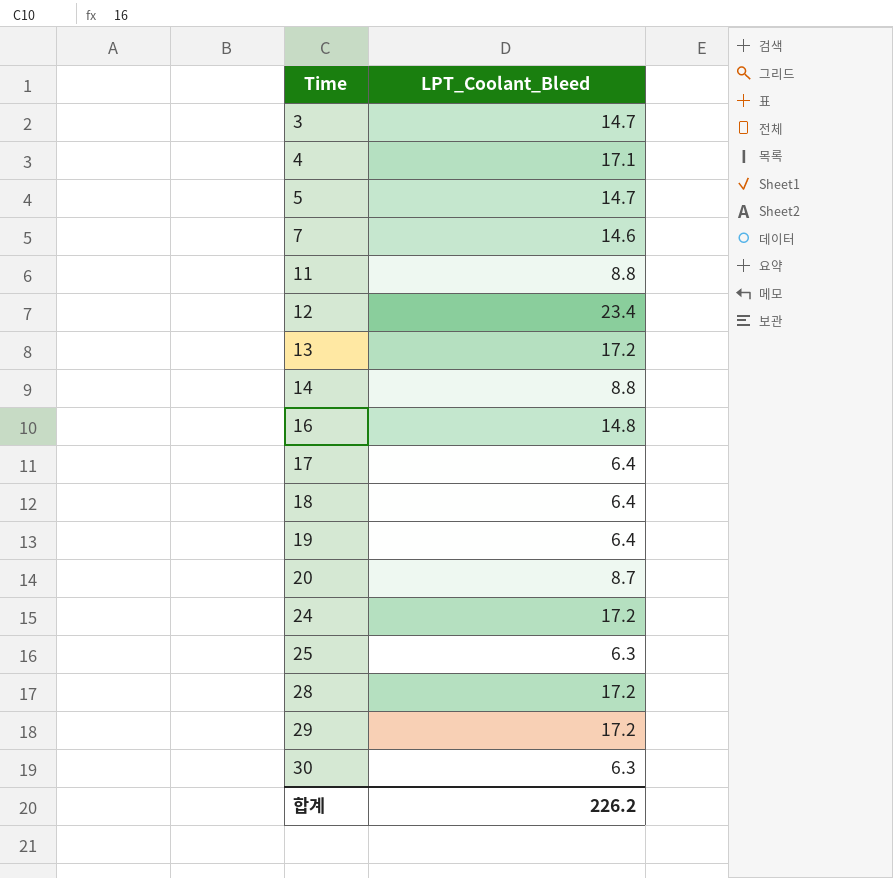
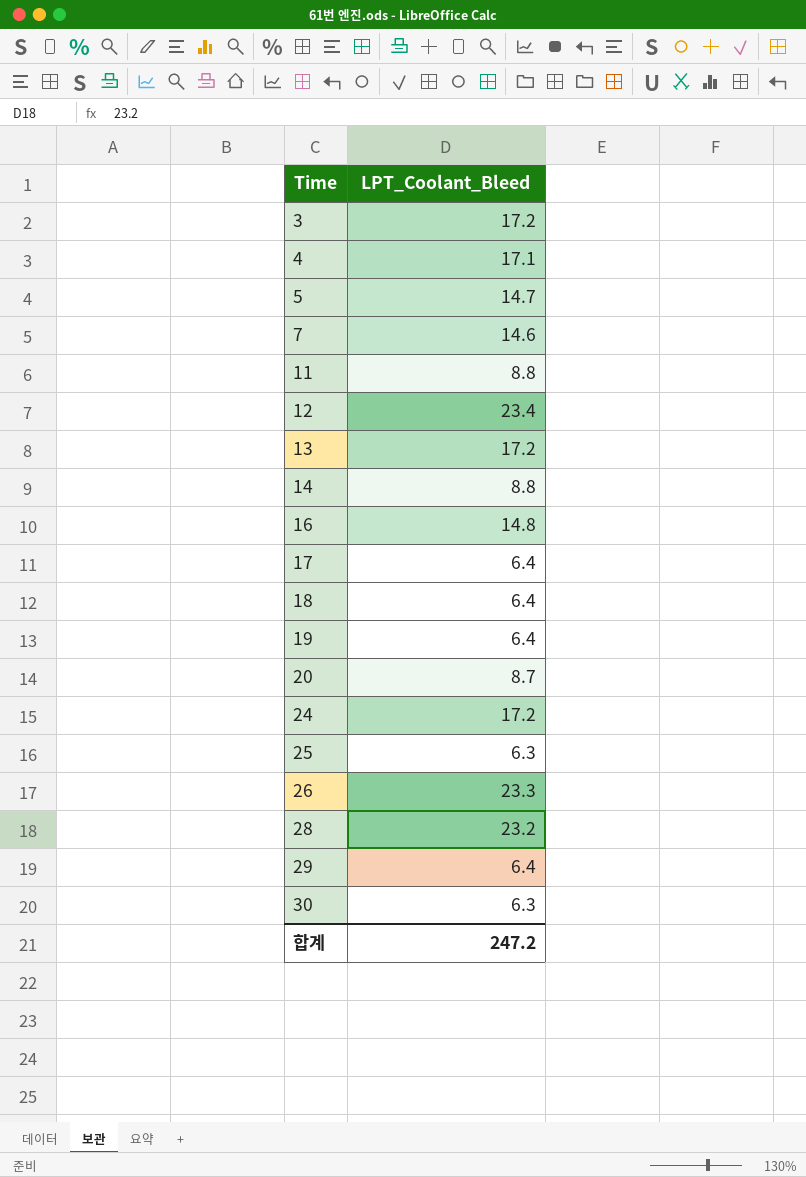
3 | LPT_Coolant_Bleed: 14.7 -> 17.2
row 26: none -> 23.3
28 | LPT_Coolant_Bleed: 17.2 -> 23.2
29 | LPT_Coolant_Bleed: 17.2 -> 6.4
합계 | LPT_Coolant_Bleed: 226.2 -> 247.2

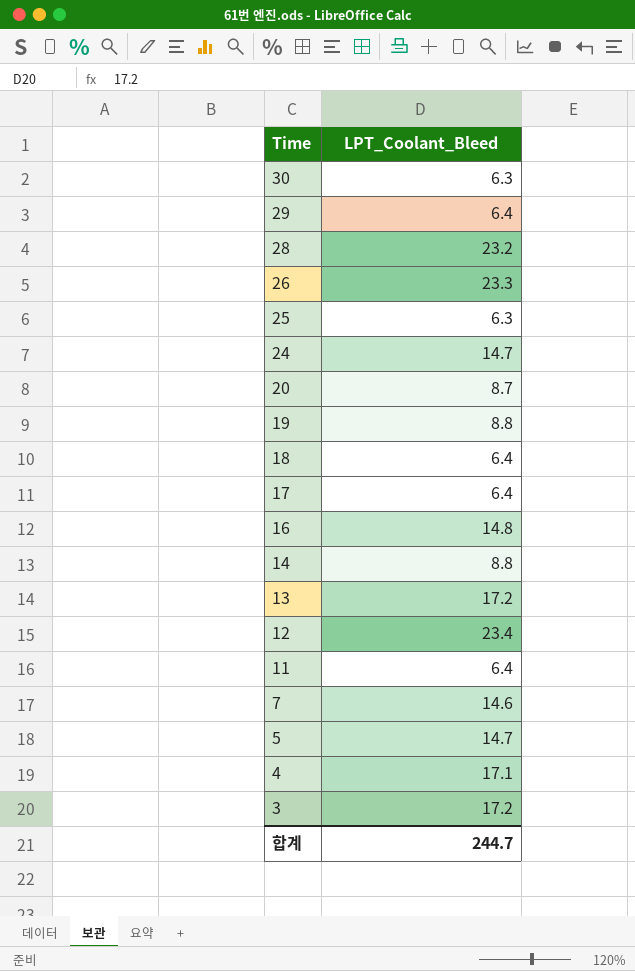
row order: Time ascending -> Time descending
24 | LPT_Coolant_Bleed: 17.2 -> 14.7
19 | LPT_Coolant_Bleed: 6.4 -> 8.8
11 | LPT_Coolant_Bleed: 8.8 -> 6.4
합계 | LPT_Coolant_Bleed: 247.2 -> 244.7

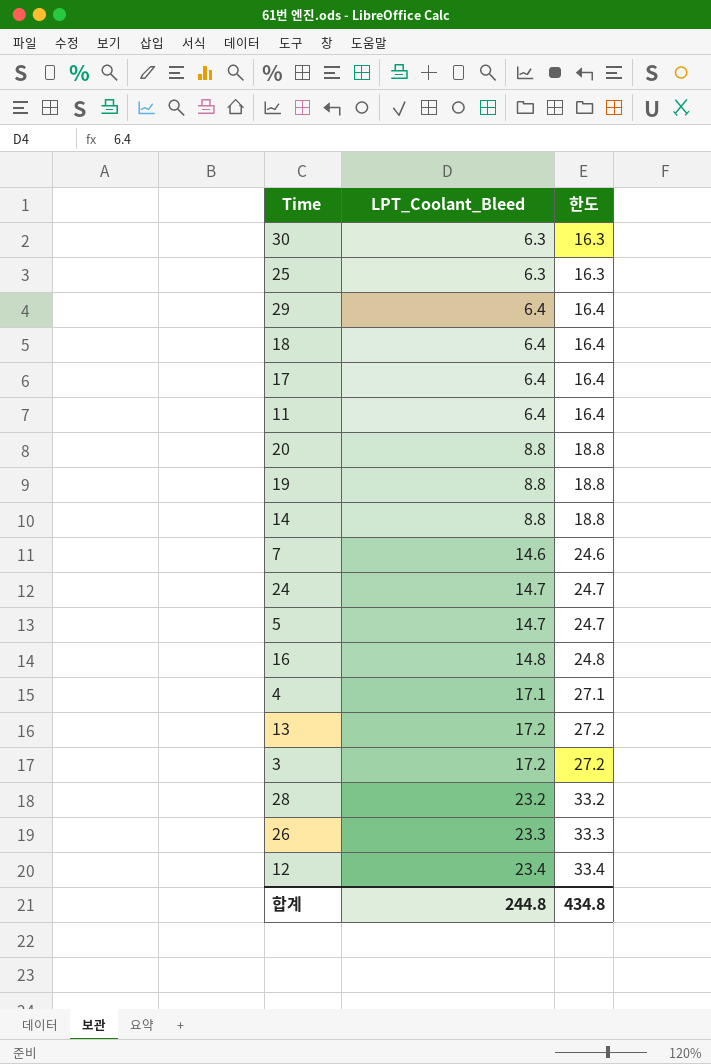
row order: Time descending -> LPT_Coolant_Bleed ascending
column 한도 | formula: none -> [LPT_Coolant_Bleed] + 10
20 | LPT_Coolant_Bleed: 8.7 -> 8.8
합계 | LPT_Coolant_Bleed: 244.7 -> 244.8

